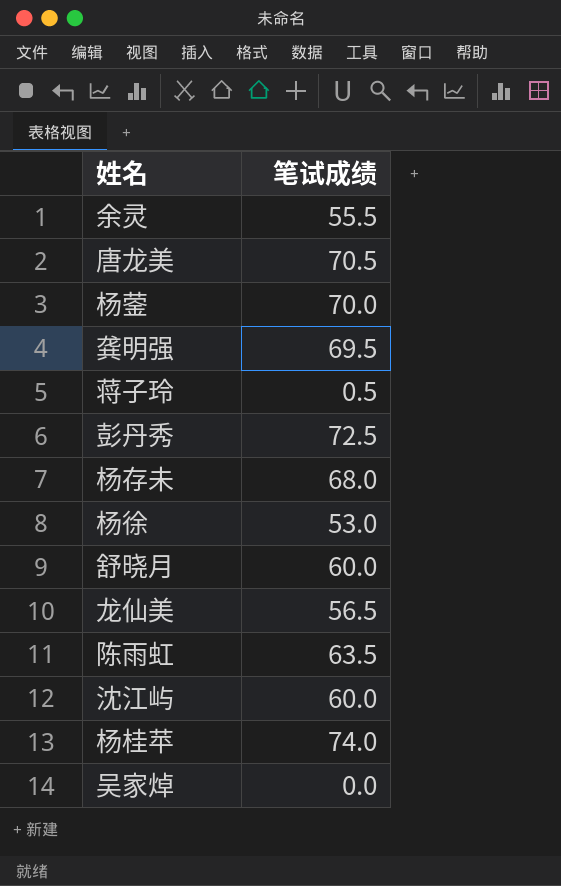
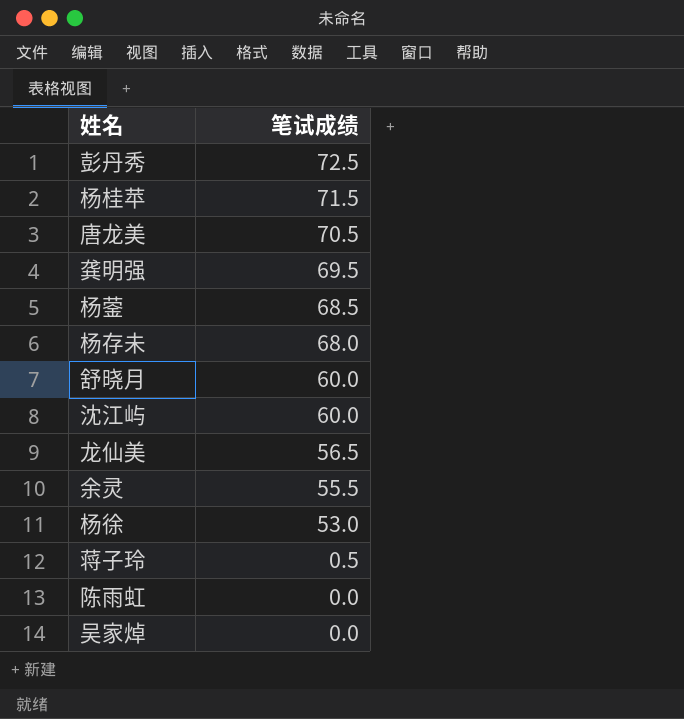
row order: none -> 笔试成绩 descending
杨桂苹 | 笔试成绩: 74.0 -> 71.5
杨蓥 | 笔试成绩: 70.0 -> 68.5
陈雨虹 | 笔试成绩: 63.5 -> 0.0

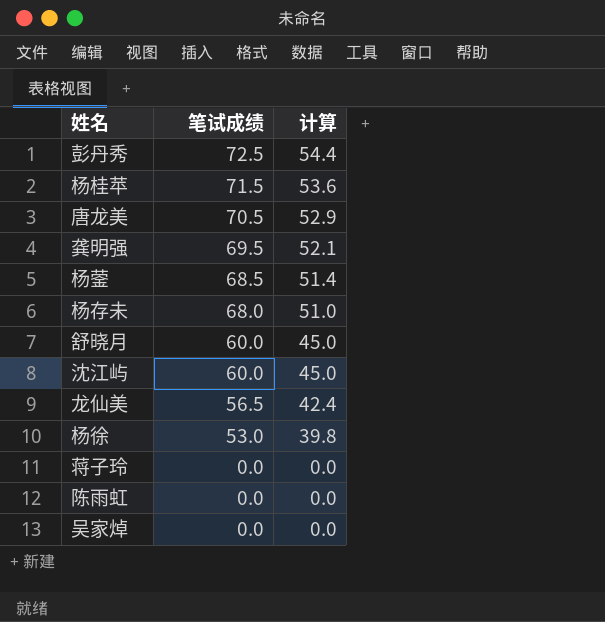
column 计算 | formula: none -> [笔试成绩] * 0.75
row 余灵: 55.5 -> none
蒋子玲 | 笔试成绩: 0.5 -> 0.0

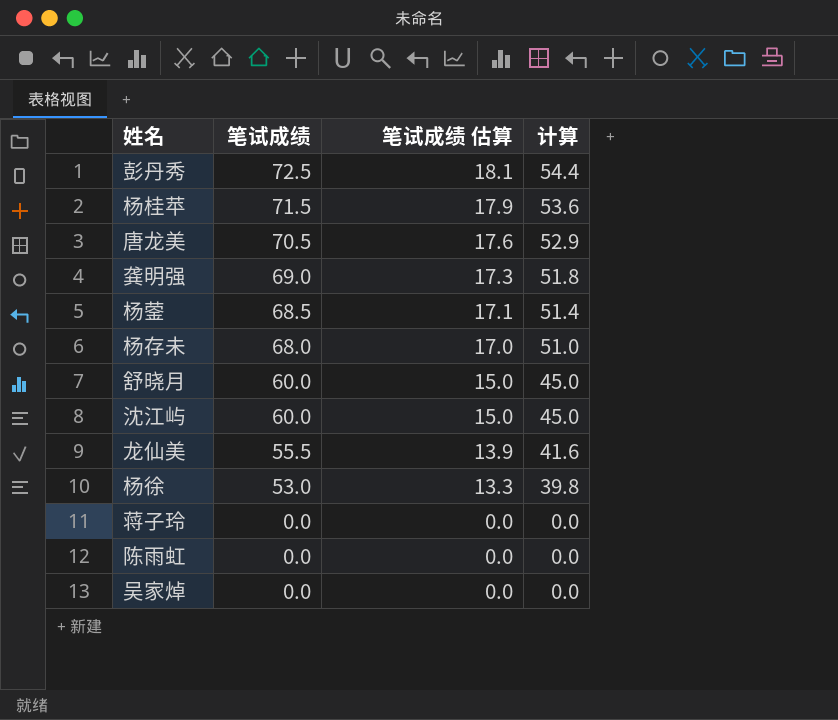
column 笔试成绩 估算 | formula: none -> [笔试成绩] * 0.25
龚明强 | 笔试成绩: 69.5 -> 69.0
龚明强 | 计算: 52.1 -> 51.8
龙仙美 | 笔试成绩: 56.5 -> 55.5
龙仙美 | 计算: 42.4 -> 41.6

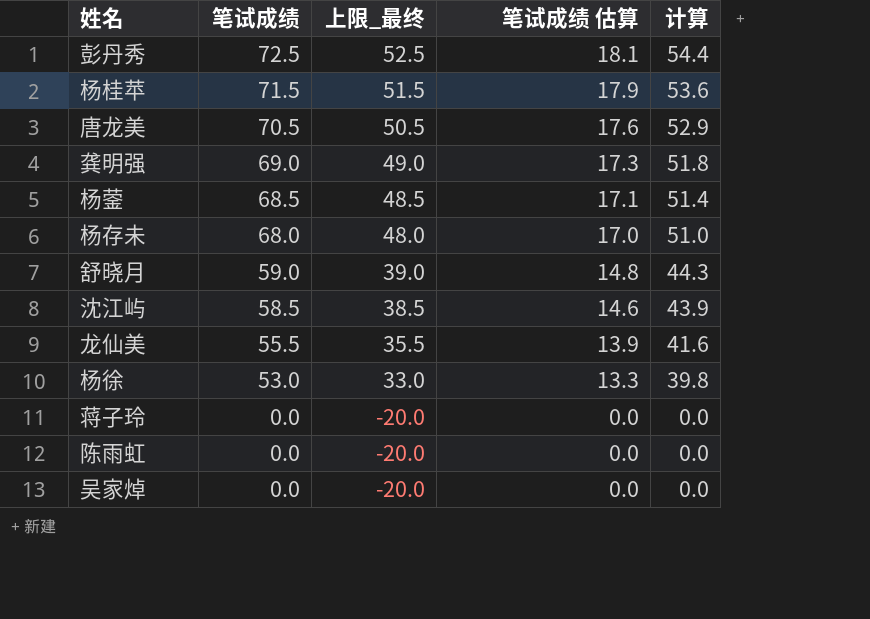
column 上限_最终 | formula: none -> [笔试成绩] - 20
舒晓月 | 笔试成绩: 60.0 -> 59.0
舒晓月 | 笔试成绩 估算: 15.0 -> 14.8
舒晓月 | 计算: 45.0 -> 44.3
沈江屿 | 笔试成绩: 60.0 -> 58.5
沈江屿 | 笔试成绩 估算: 15.0 -> 14.6
沈江屿 | 计算: 45.0 -> 43.9

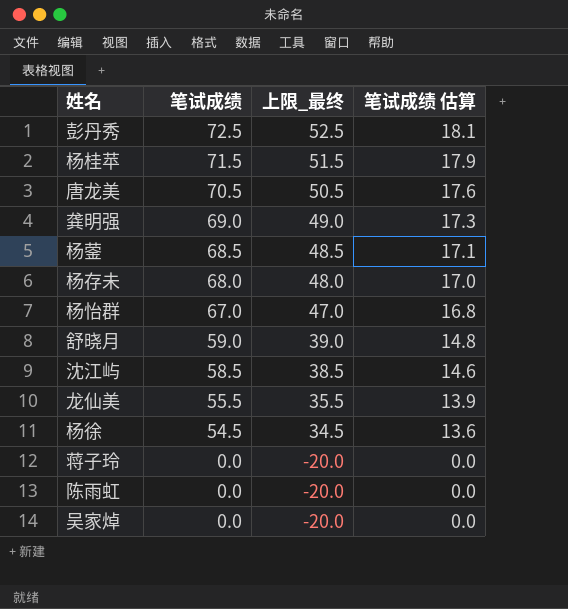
column 计算 | formula: [笔试成绩] * 0.75 -> none
row 杨怡群: none -> 67.0 | 47.0 | 16.8
杨徐 | 笔试成绩: 53.0 -> 54.5
杨徐 | 上限_最终: 33.0 -> 34.5
杨徐 | 笔试成绩 估算: 13.3 -> 13.6

